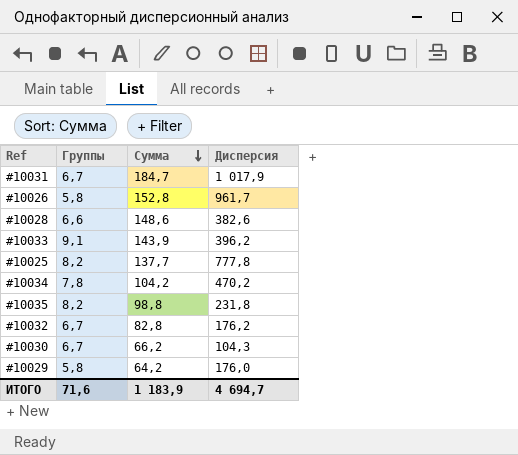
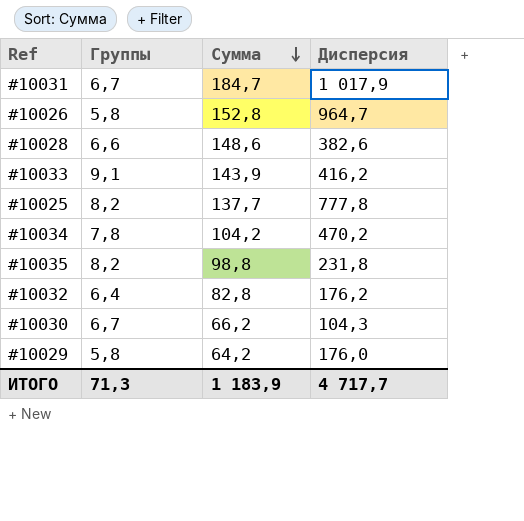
#10026 | Дисперсия: 961,7 -> 964,7
#10033 | Дисперсия: 396,2 -> 416,2
#10032 | Группы: 6,7 -> 6,4
ИТОГО | Группы: 71,6 -> 71,3
ИТОГО | Дисперсия: 4 694,7 -> 4 717,7

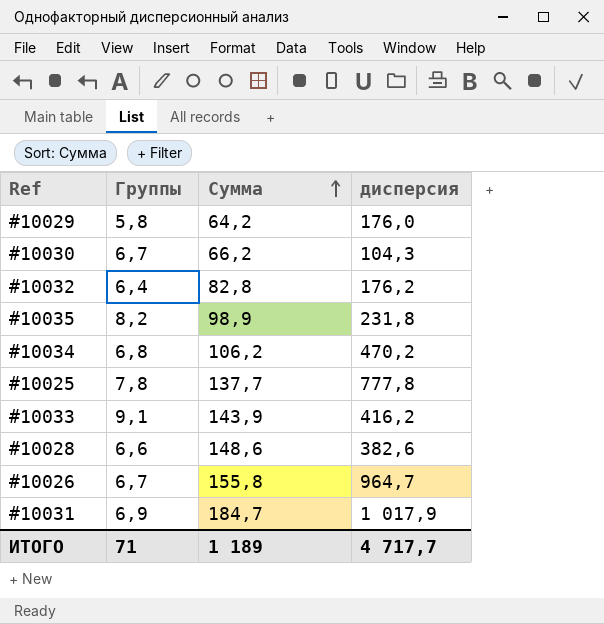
row order: Сумма descending -> Сумма ascending
column name: Дисперсия -> дисперсия
#10035 | Сумма: 98,8 -> 98,9
#10034 | Группы: 7,8 -> 6,8
#10034 | Сумма: 104,2 -> 106,2
#10025 | Группы: 8,2 -> 7,8
#10026 | Группы: 5,8 -> 6,7
#10026 | Сумма: 152,8 -> 155,8
#10031 | Группы: 6,7 -> 6,9
ИТОГО | Группы: 71,3 -> 71
ИТОГО | Сумма: 1 183,9 -> 1 189

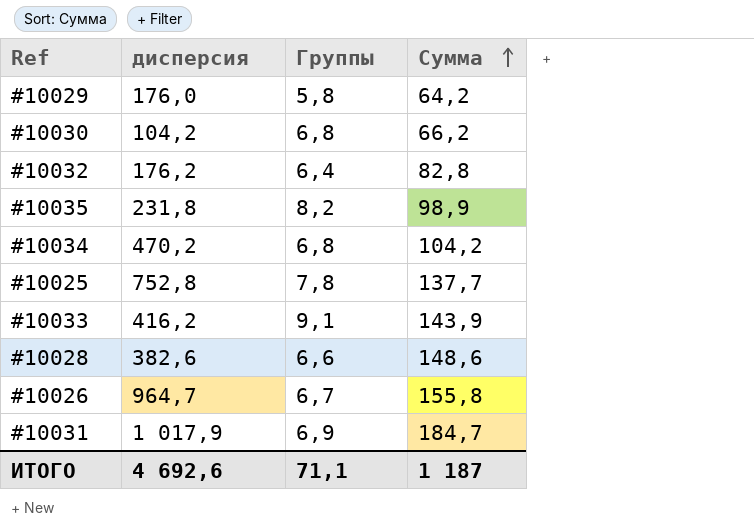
column дисперсия | position: 4 -> 2
#10030 | дисперсия: 104,3 -> 104,2
#10030 | Группы: 6,7 -> 6,8
#10034 | Сумма: 106,2 -> 104,2
#10025 | дисперсия: 777,8 -> 752,8
ИТОГО | дисперсия: 4 717,7 -> 4 692,6
ИТОГО | Группы: 71 -> 71,1
ИТОГО | Сумма: 1 189 -> 1 187

